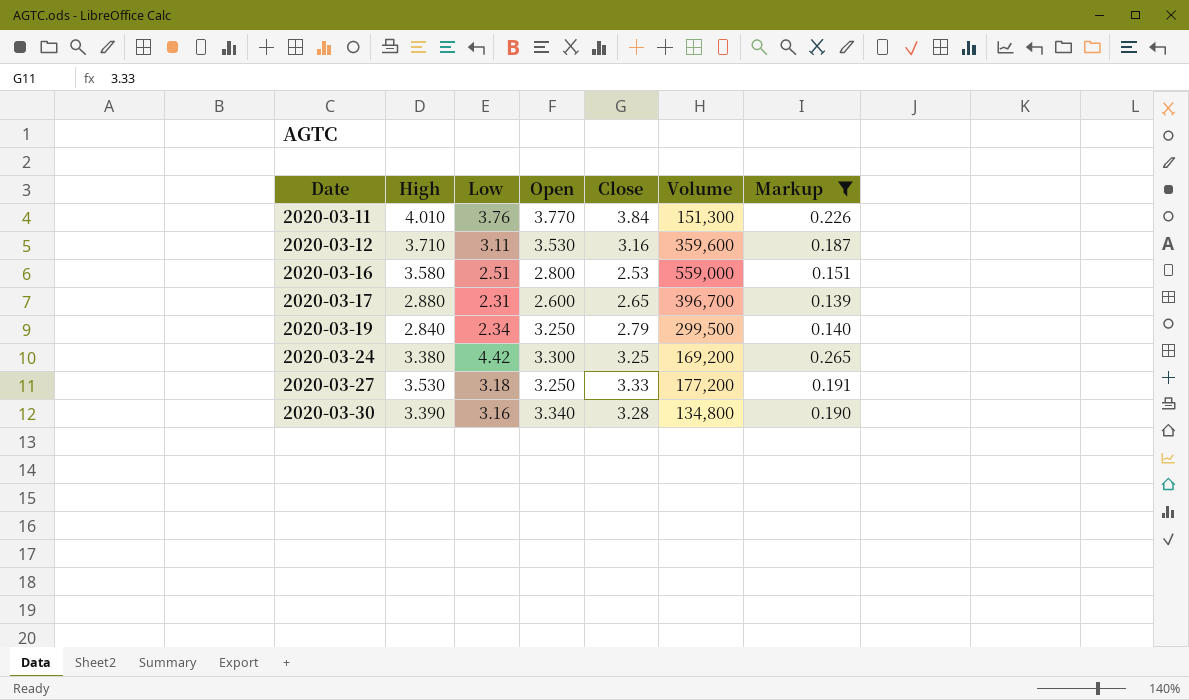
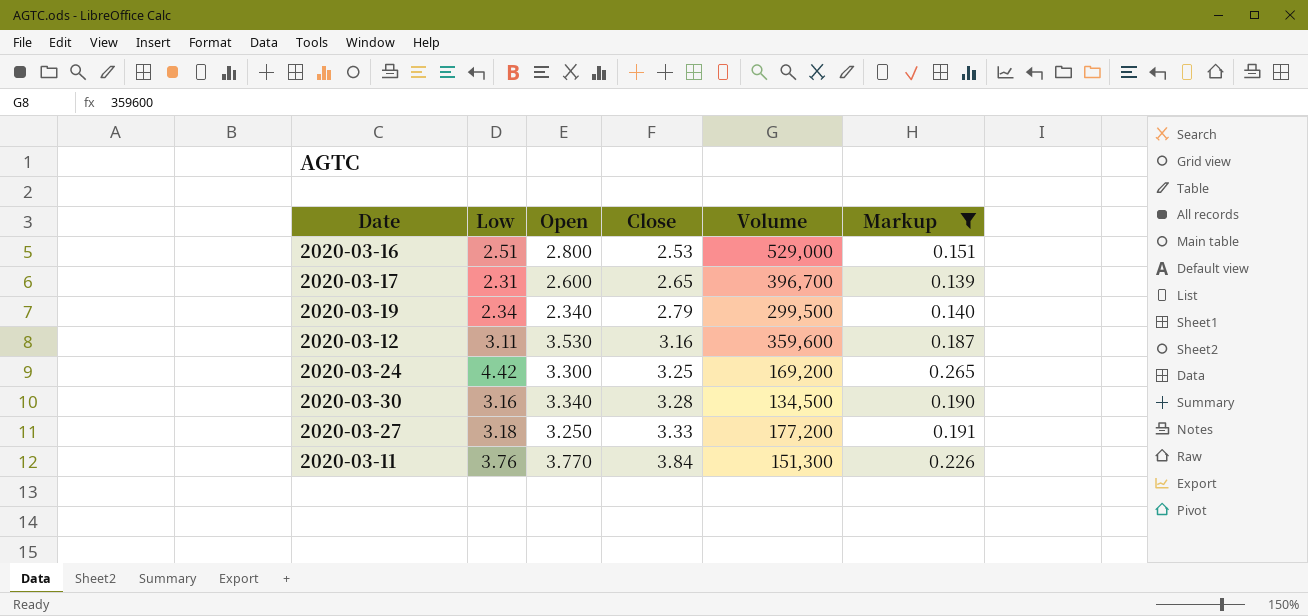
row order: Date ascending -> Close ascending
column High | position: 2 -> none
2020-03-16 | Volume: 559,000 -> 529,000
2020-03-19 | Open: 3.250 -> 2.340
2020-03-30 | Volume: 134,800 -> 134,500

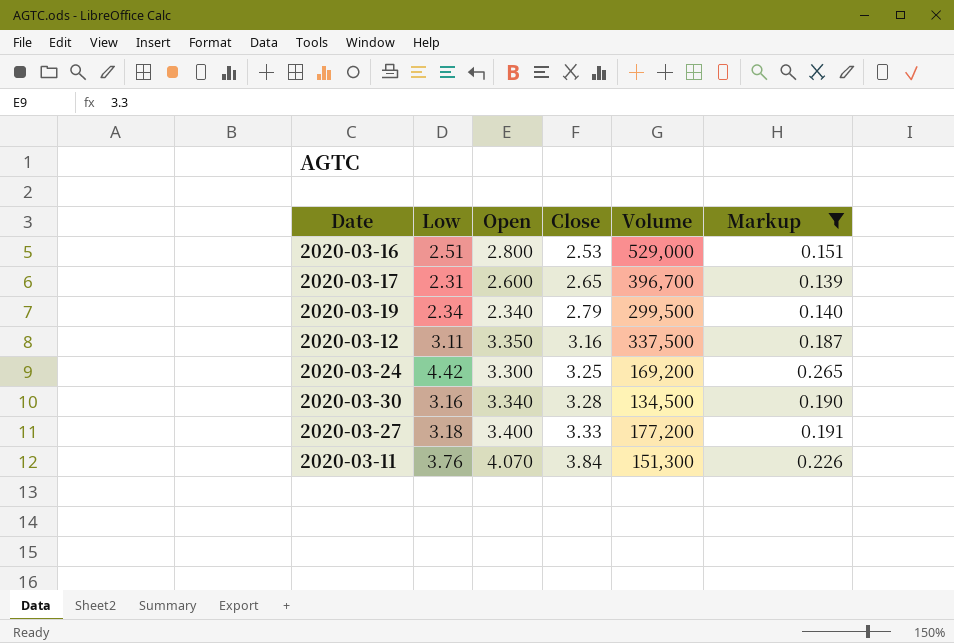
2020-03-12 | Open: 3.530 -> 3.350
2020-03-12 | Volume: 359,600 -> 337,500
2020-03-27 | Open: 3.250 -> 3.400
2020-03-11 | Open: 3.770 -> 4.070

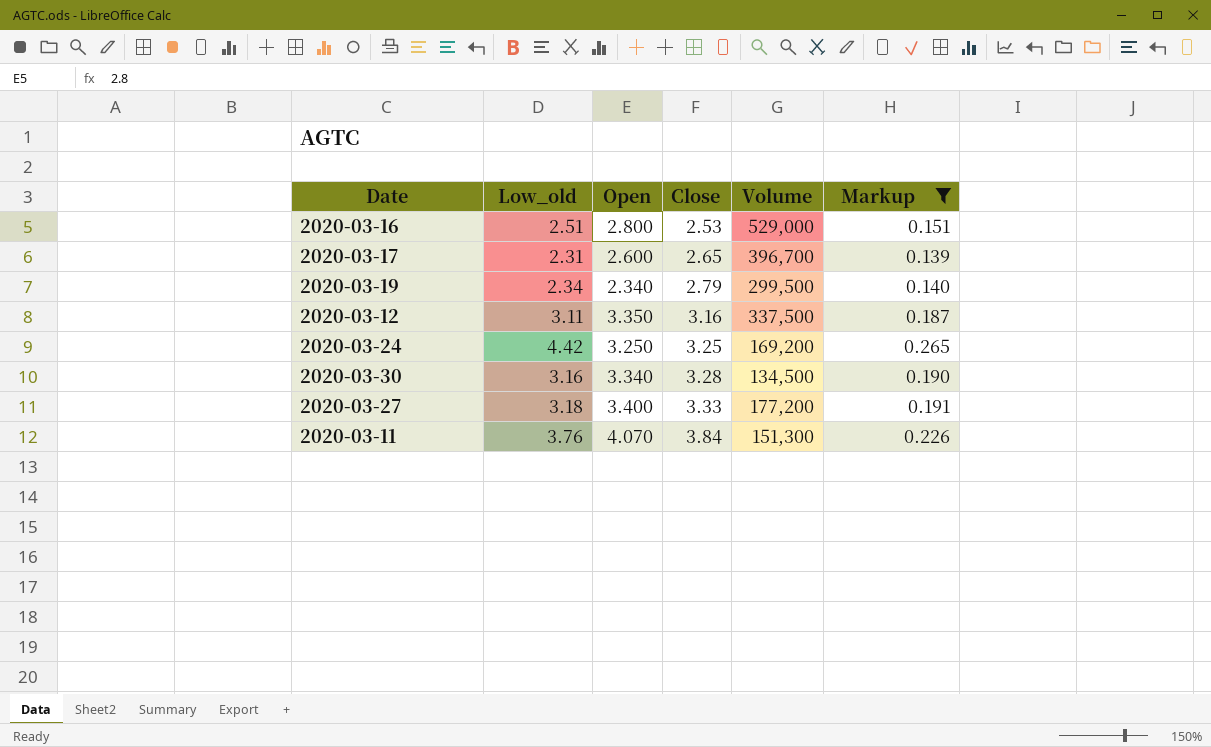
column name: Low -> Low_old
2020-03-24 | Open: 3.300 -> 3.250

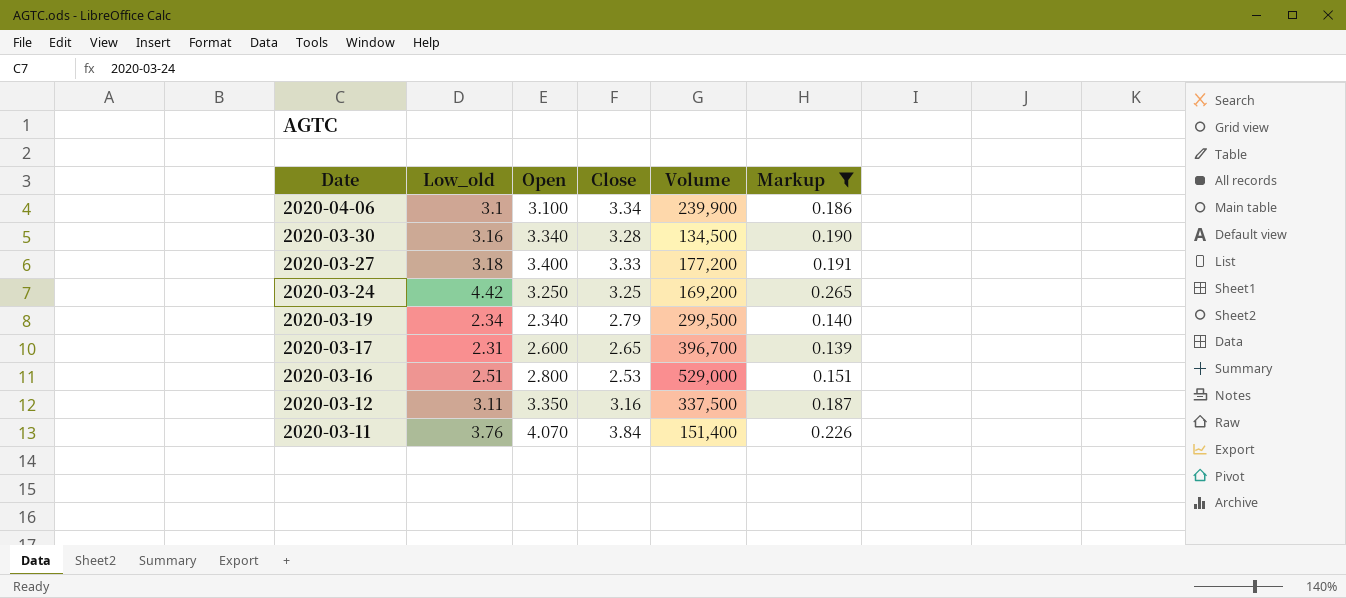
row order: Close ascending -> Date descending
row 2020-04-06: none -> 3.1 | 3.100 | 3.34 | 239,900 | 0.186
2020-03-11 | Volume: 151,300 -> 151,400

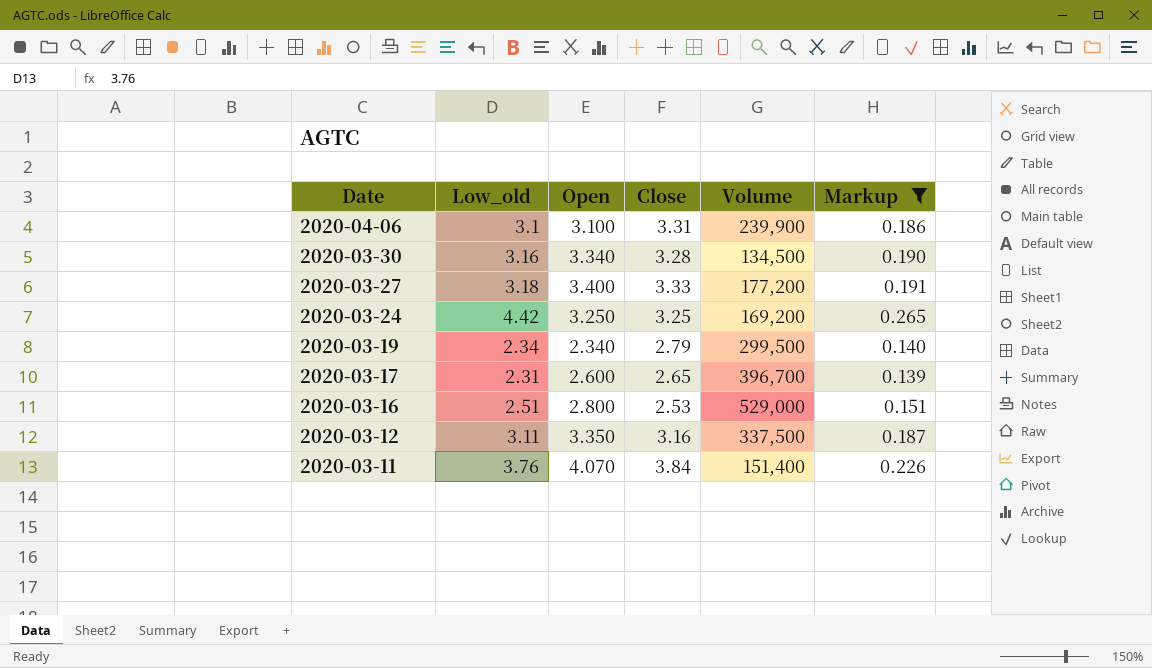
2020-04-06 | Close: 3.34 -> 3.31

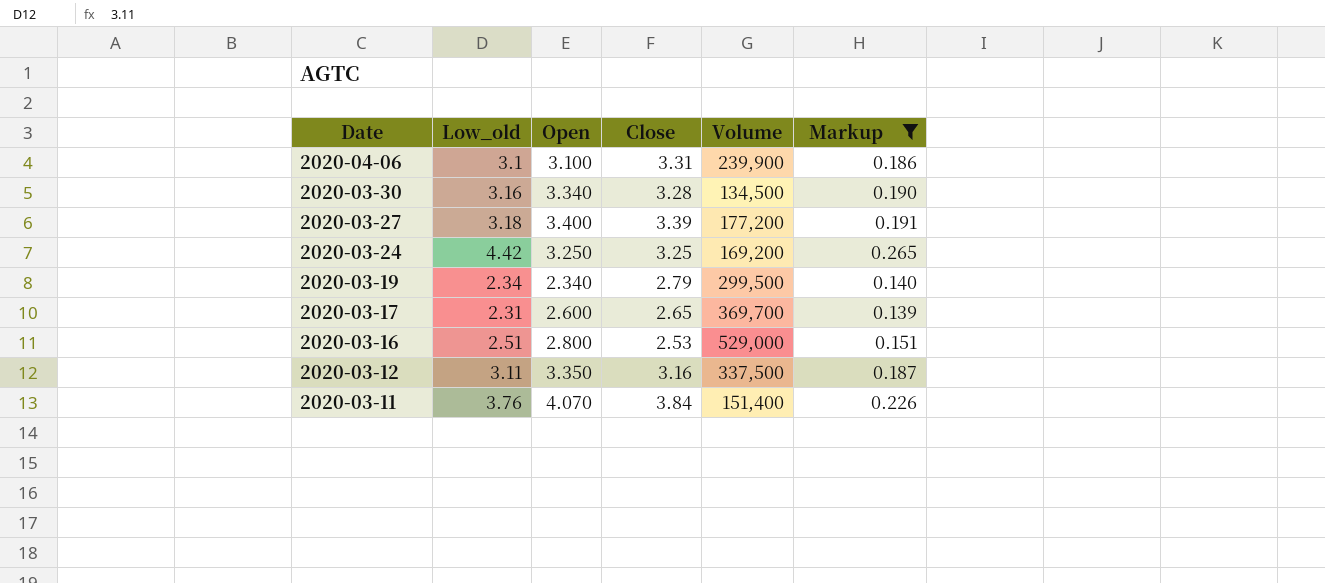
2020-03-27 | Close: 3.33 -> 3.39
2020-03-17 | Volume: 396,700 -> 369,700

